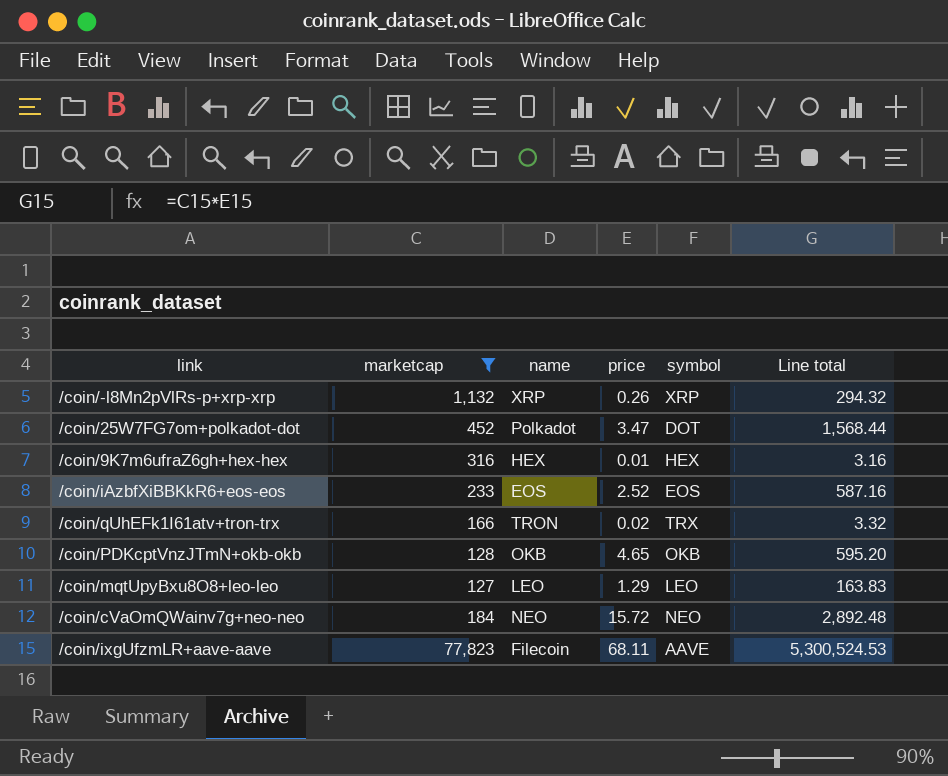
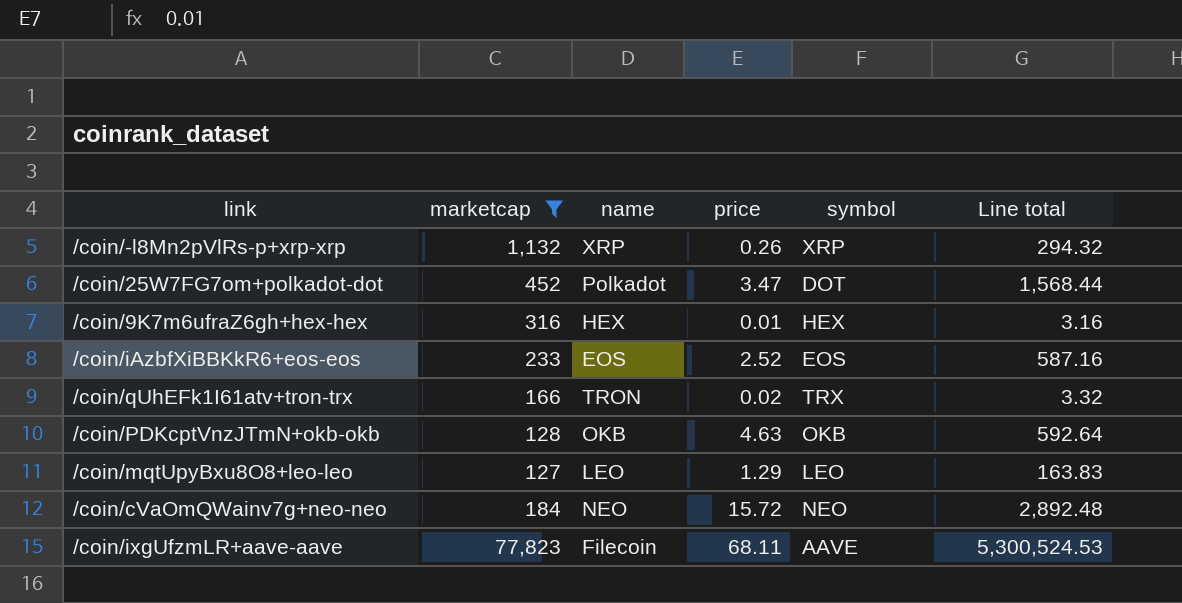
/coin/PDKcptVnzJTmN+okb-okb | price: 4.65 -> 4.63
/coin/PDKcptVnzJTmN+okb-okb | Line total: 595.20 -> 592.64

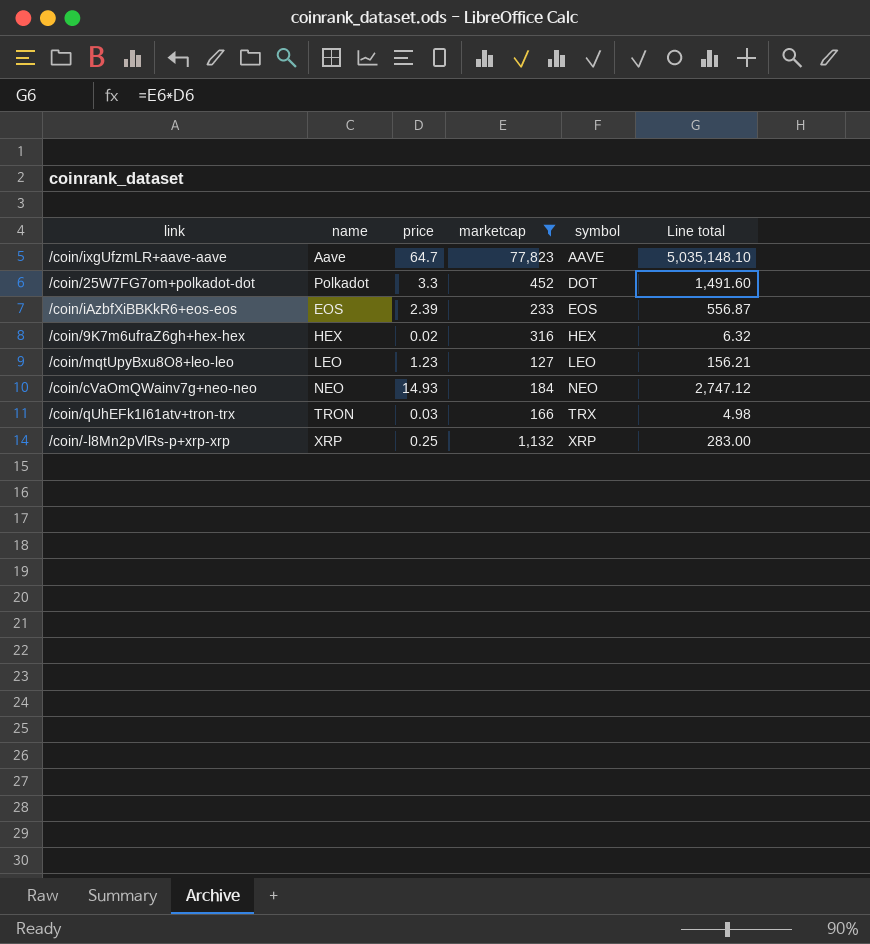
row order: none -> symbol ascending
column marketcap | position: 2 -> 4
row /coin/PDKcptVnzJTmN+okb-okb: 128 | OKB | 4.63 | OKB | 592.64 -> none
/coin/ixgUfzmLR+aave-aave | name: Filecoin -> Aave
/coin/ixgUfzmLR+aave-aave | price: 68.11 -> 64.7
/coin/ixgUfzmLR+aave-aave | Line total: 5,300,524.53 -> 5,035,148.10
/coin/25W7FG7om+polkadot-dot | price: 3.47 -> 3.3
/coin/25W7FG7om+polkadot-dot | Line total: 1,568.44 -> 1,491.60
/coin/iAzbfXiBBKkR6+eos-eos | price: 2.52 -> 2.39
/coin/iAzbfXiBBKkR6+eos-eos | Line total: 587.16 -> 556.87
/coin/9K7m6ufraZ6gh+hex-hex | price: 0.01 -> 0.02
/coin/9K7m6ufraZ6gh+hex-hex | Line total: 3.16 -> 6.32
/coin/mqtUpyBxu8O8+leo-leo | price: 1.29 -> 1.23
/coin/mqtUpyBxu8O8+leo-leo | Line total: 163.83 -> 156.21
/coin/cVaOmQWainv7g+neo-neo | price: 15.72 -> 14.93
/coin/cVaOmQWainv7g+neo-neo | Line total: 2,892.48 -> 2,747.12
/coin/qUhEFk1I61atv+tron-trx | price: 0.02 -> 0.03
/coin/qUhEFk1I61atv+tron-trx | Line total: 3.32 -> 4.98
/coin/-l8Mn2pVlRs-p+xrp-xrp | price: 0.26 -> 0.25
/coin/-l8Mn2pVlRs-p+xrp-xrp | Line total: 294.32 -> 283.00

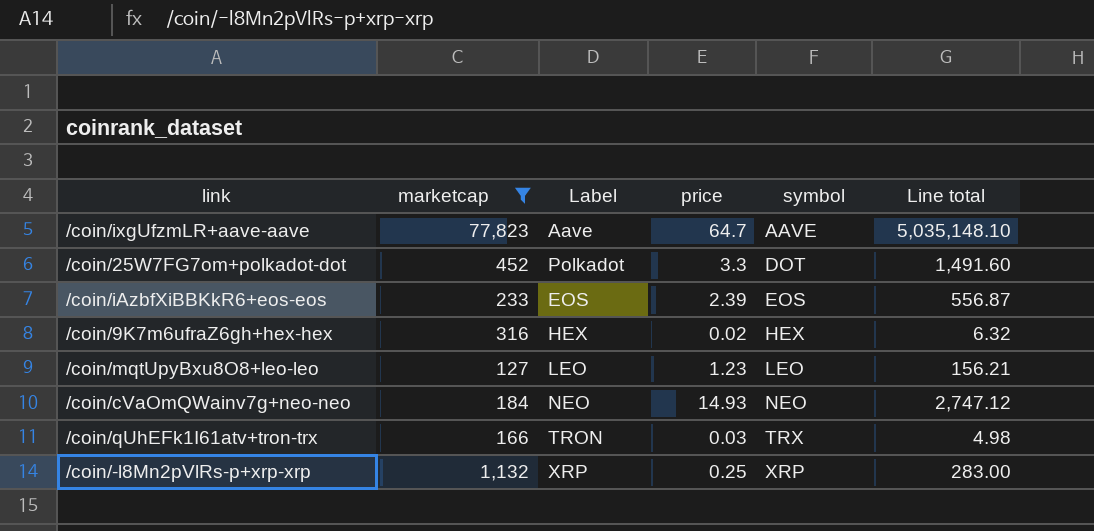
column marketcap | position: 4 -> 2
column name: name -> Label

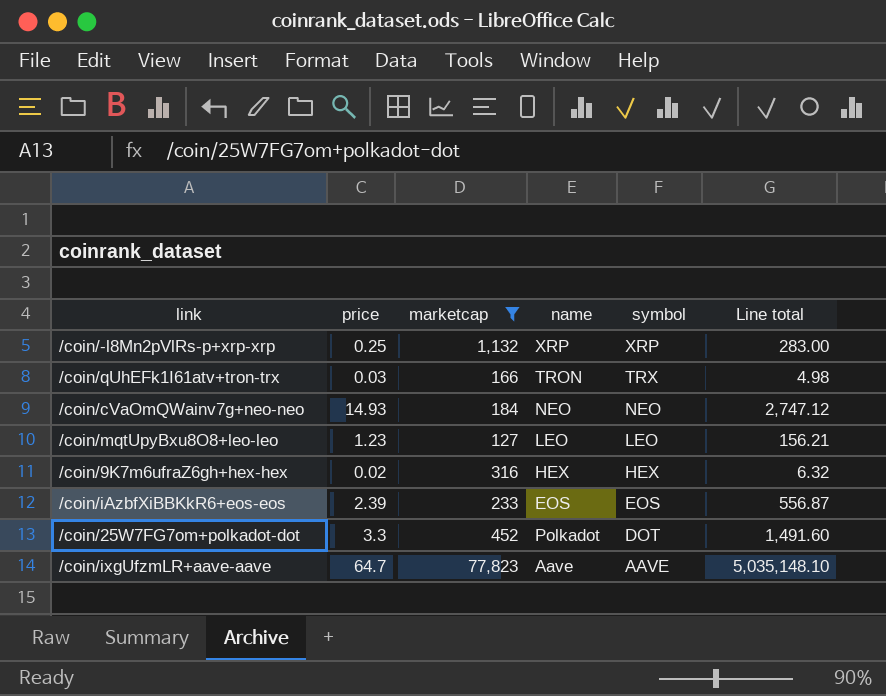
row order: symbol ascending -> symbol descending
column price | position: 4 -> 2
column name: Label -> name

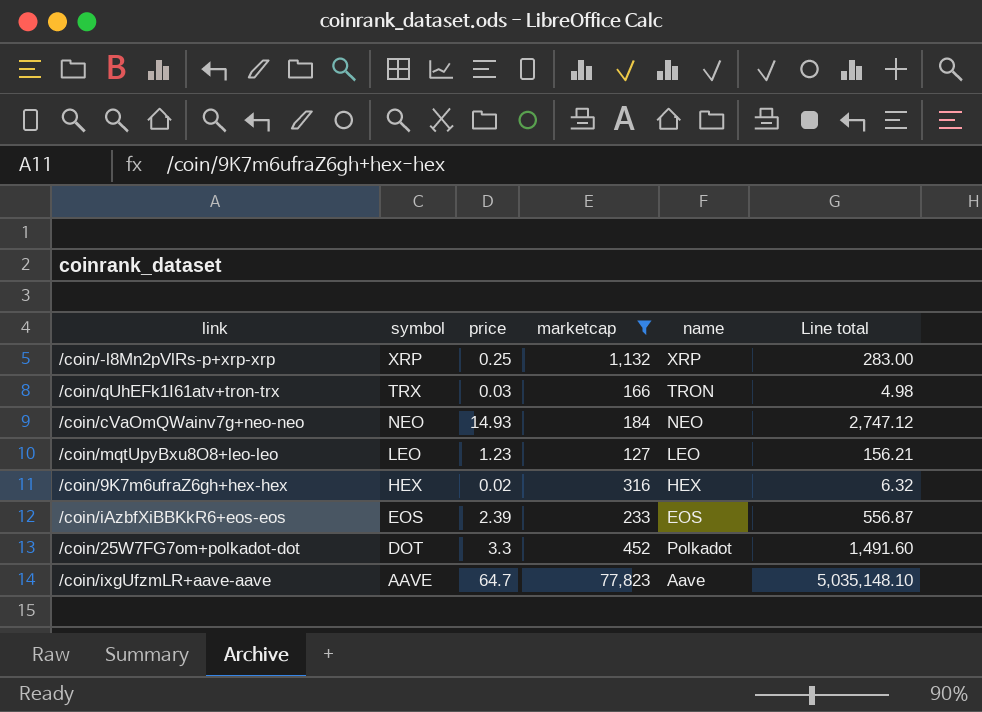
column symbol | position: 5 -> 2

